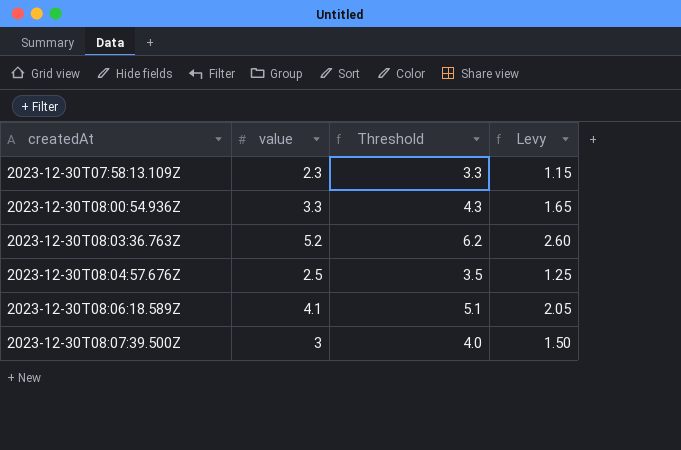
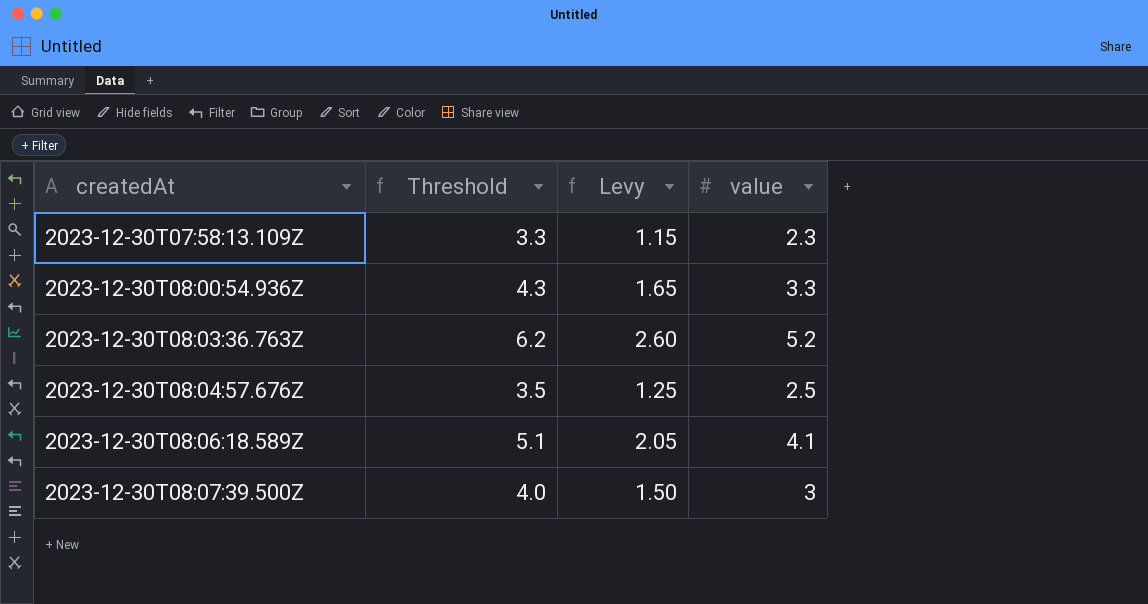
column value | position: 2 -> 4

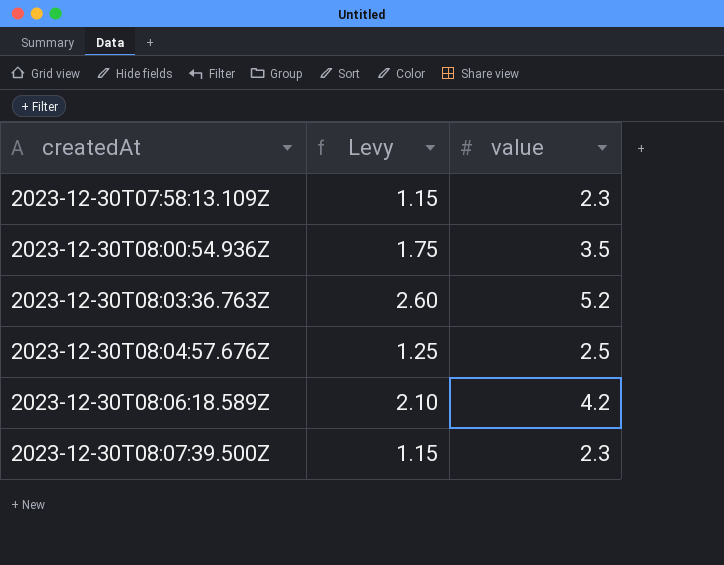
column Threshold | formula: [value] + 1 -> none
2023-12-30T08:00:54.936Z | Levy: 1.65 -> 1.75
2023-12-30T08:00:54.936Z | value: 3.3 -> 3.5
2023-12-30T08:06:18.589Z | Levy: 2.05 -> 2.10
2023-12-30T08:06:18.589Z | value: 4.1 -> 4.2
2023-12-30T08:07:39.500Z | Levy: 1.50 -> 1.15
2023-12-30T08:07:39.500Z | value: 3 -> 2.3

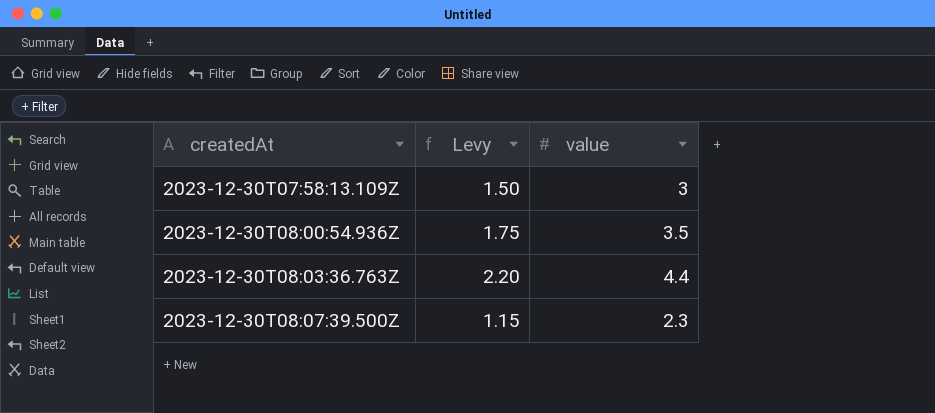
row 2023-12-30T08:04:57.676Z: 1.25 | 2.5 -> none
row 2023-12-30T08:06:18.589Z: 2.10 | 4.2 -> none
2023-12-30T07:58:13.109Z | Levy: 1.15 -> 1.50
2023-12-30T07:58:13.109Z | value: 2.3 -> 3
2023-12-30T08:03:36.763Z | Levy: 2.60 -> 2.20
2023-12-30T08:03:36.763Z | value: 5.2 -> 4.4

